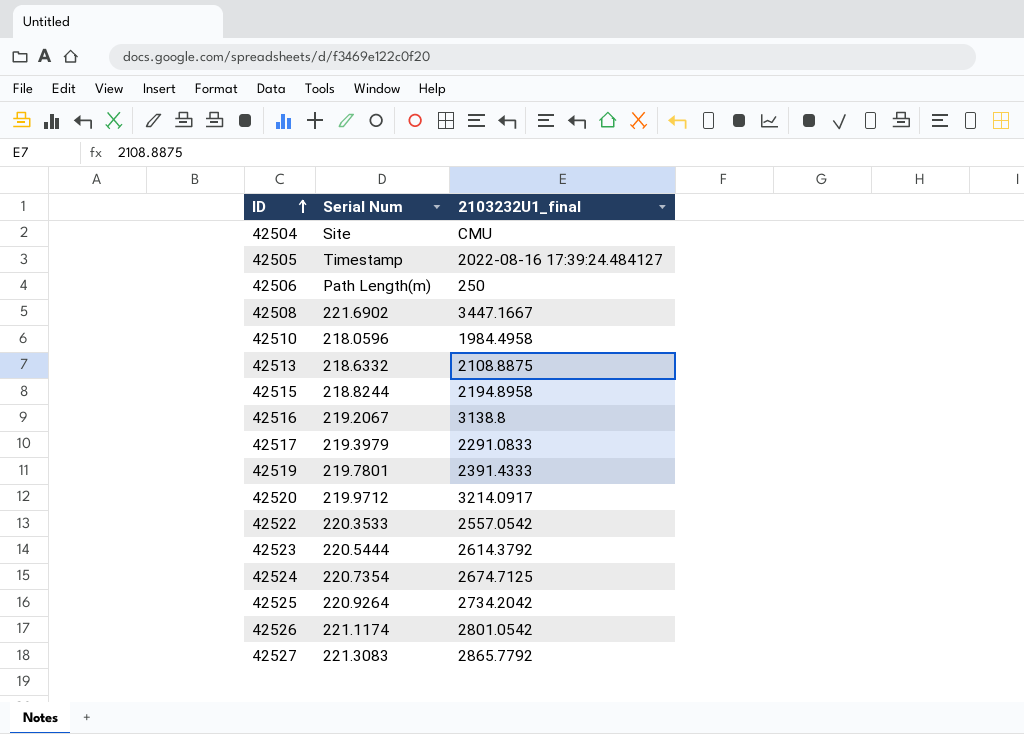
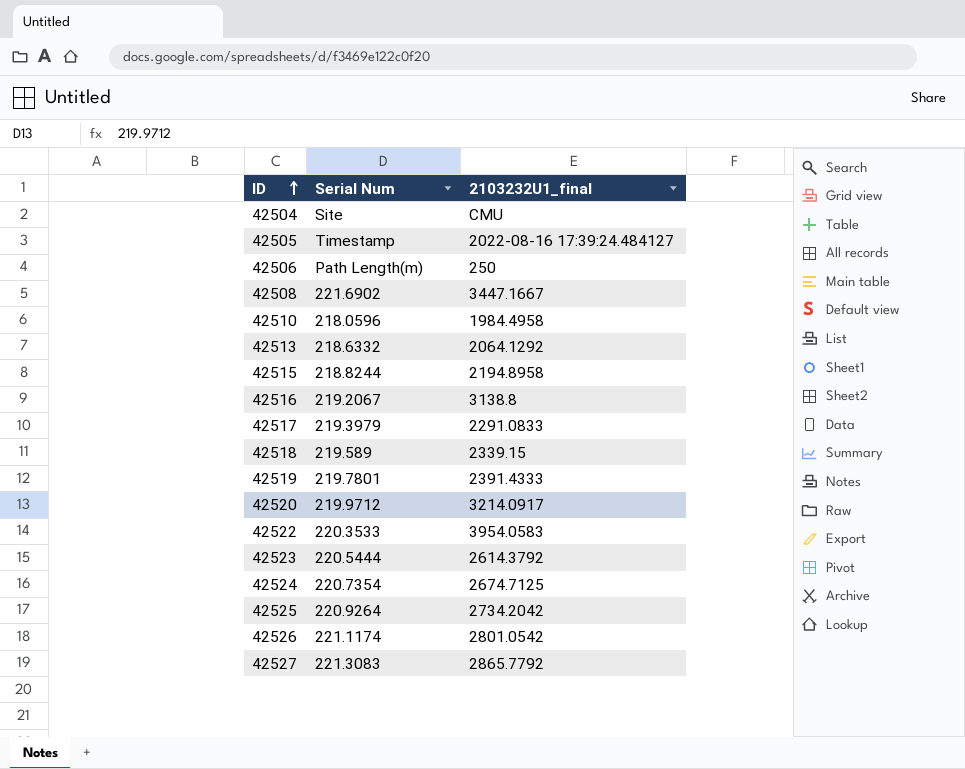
42513 | 2103232U1_final: 2108.8875 -> 2064.1292
row 42518: none -> 219.589 | 2339.15
42522 | 2103232U1_final: 2557.0542 -> 3954.0583

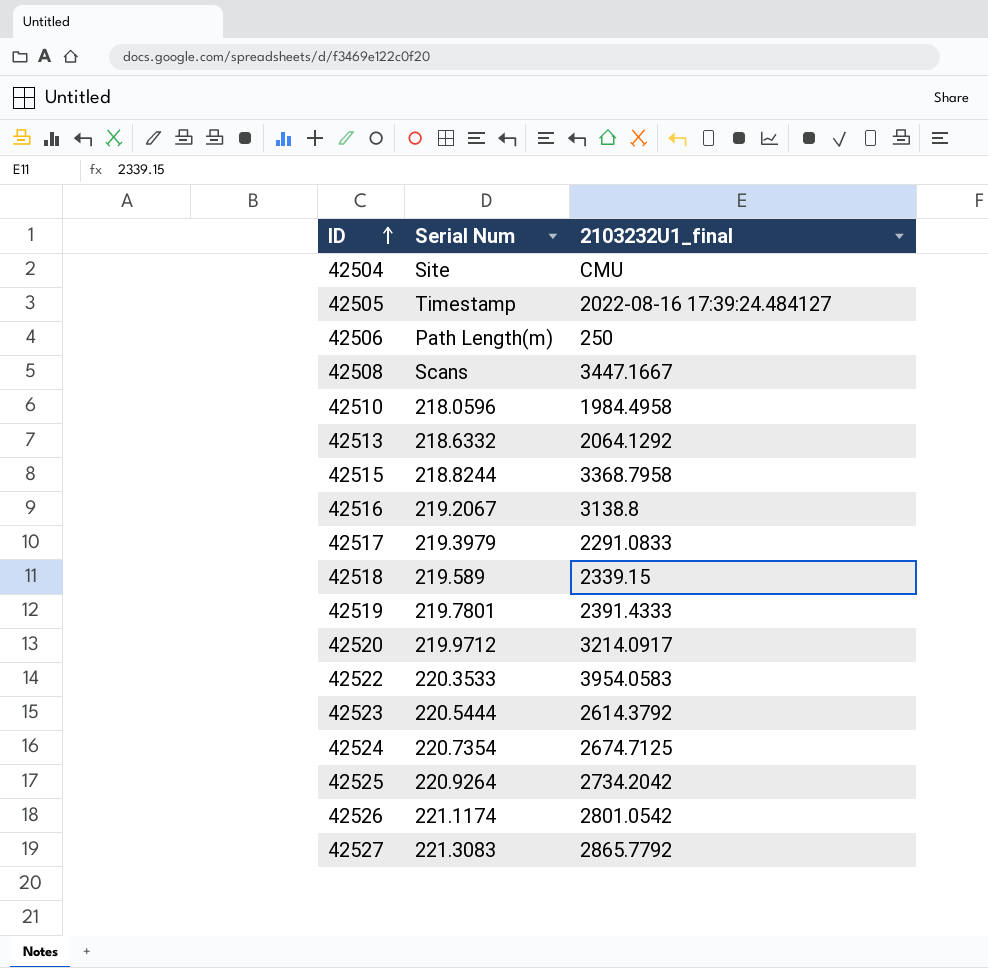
42508 | Serial Num: 221.6902 -> Scans
42515 | 2103232U1_final: 2194.8958 -> 3368.7958

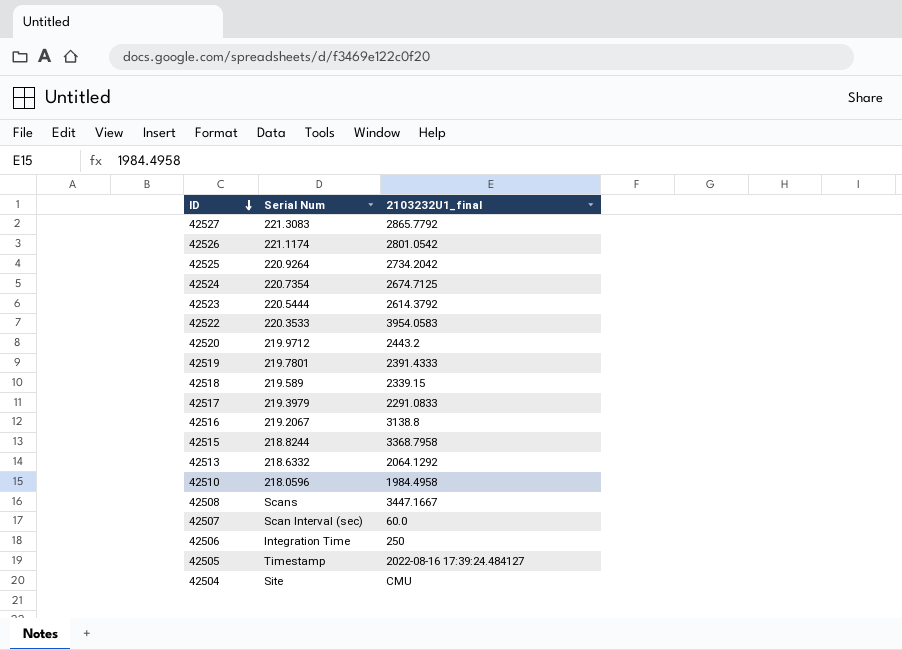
row order: ID ascending -> ID descending
42520 | 2103232U1_final: 3214.0917 -> 2443.2
row 42507: none -> Scan Interval (sec) | 60.0
42506 | Serial Num: Path Length(m) -> Integration Time

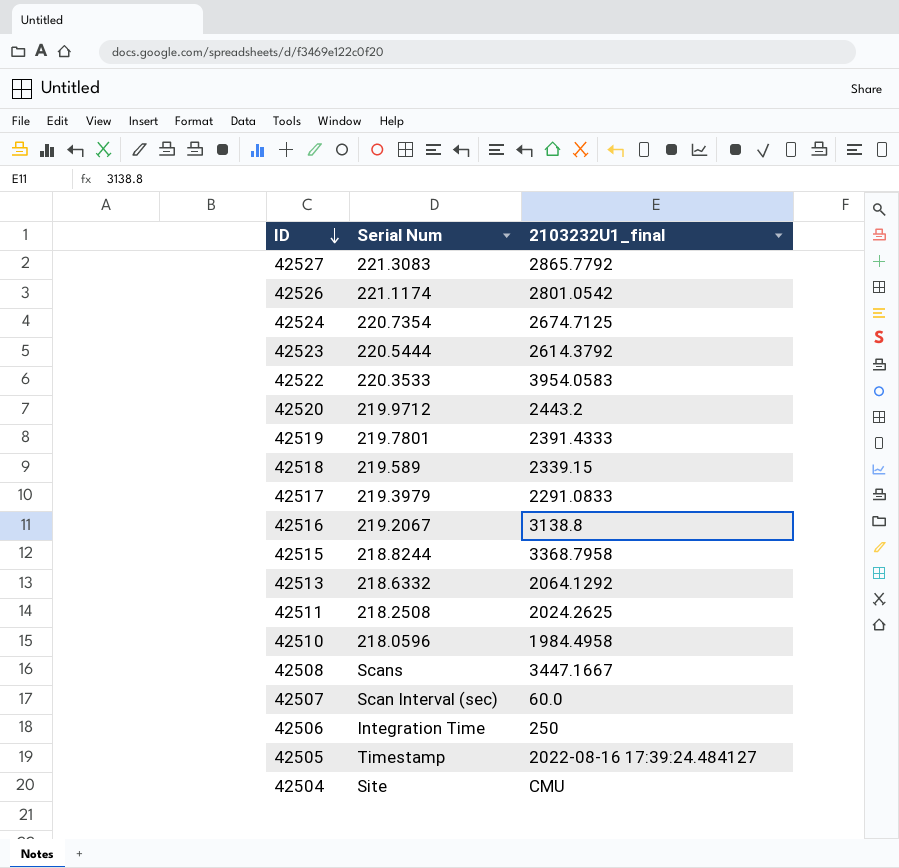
row 42525: 220.9264 | 2734.2042 -> none
row 42511: none -> 218.2508 | 2024.2625

